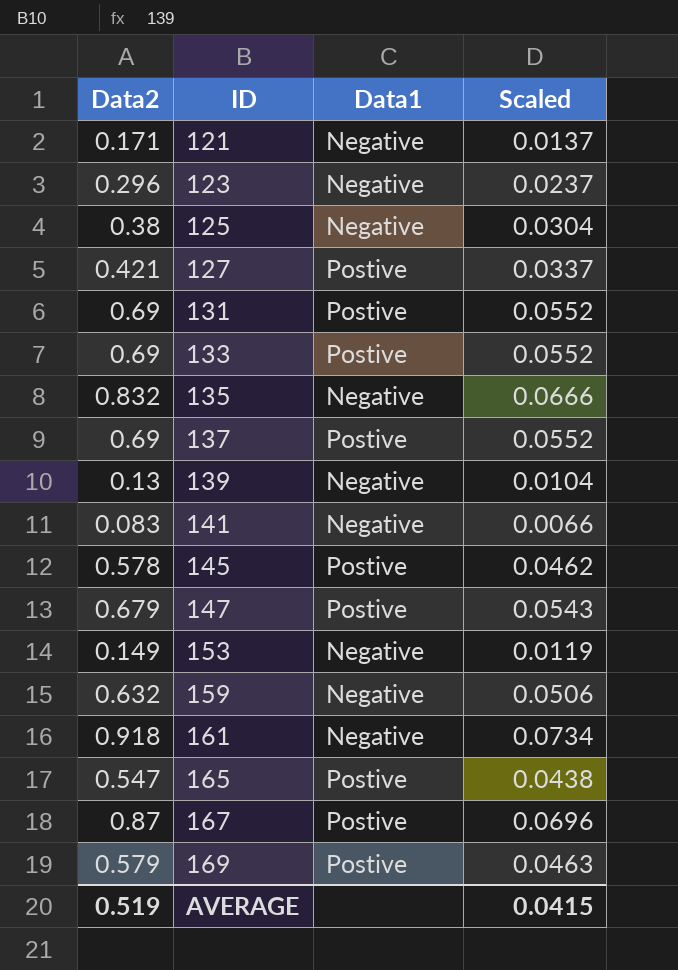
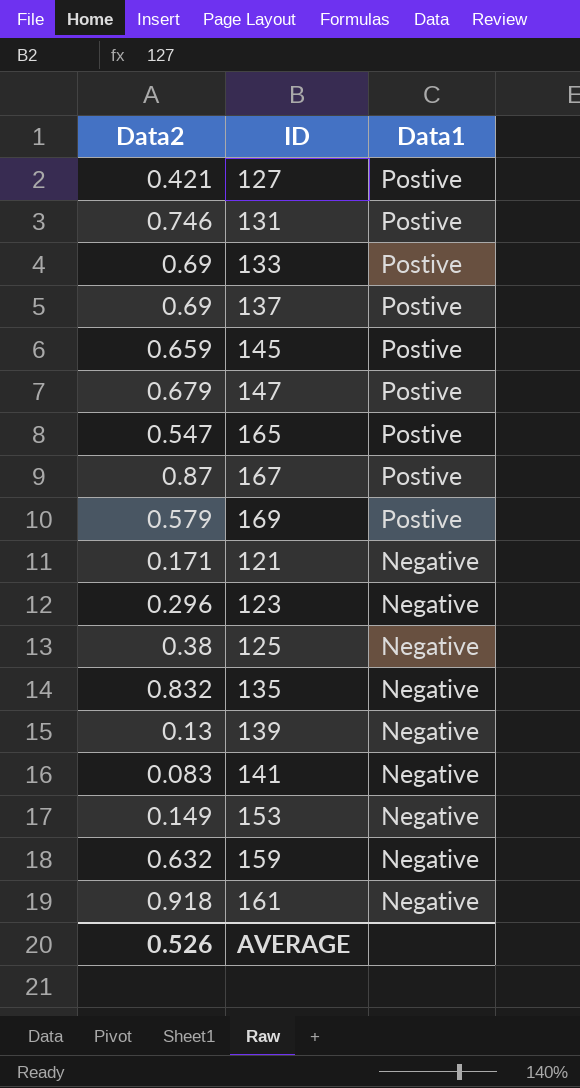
row order: ID ascending -> Data1 descending
column Scaled | formula: [Data2] * 0.08 -> none
131 | Data2: 0.69 -> 0.746
145 | Data2: 0.578 -> 0.659
AVERAGE | Data2: 0.519 -> 0.526

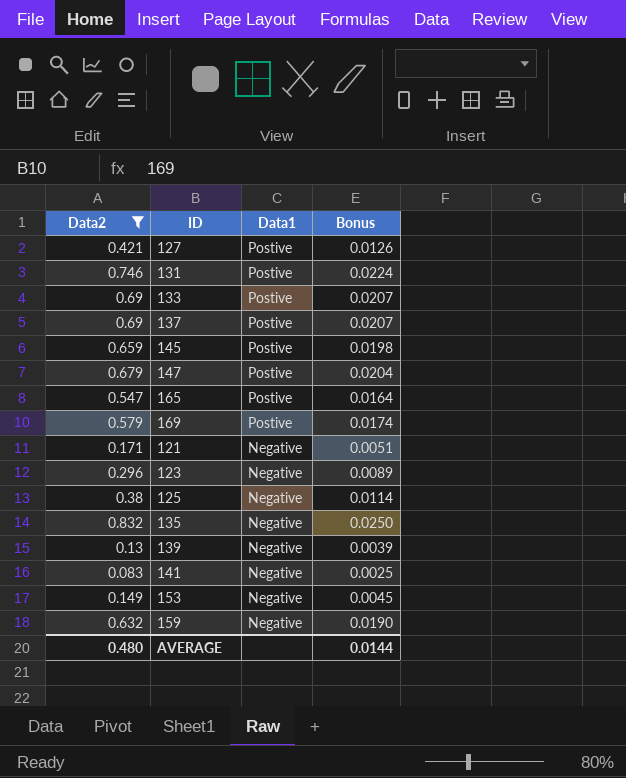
filter: none -> Data2 <= 0.832
column Bonus | formula: none -> [Data2] * 0.03
AVERAGE | Data2: 0.526 -> 0.480

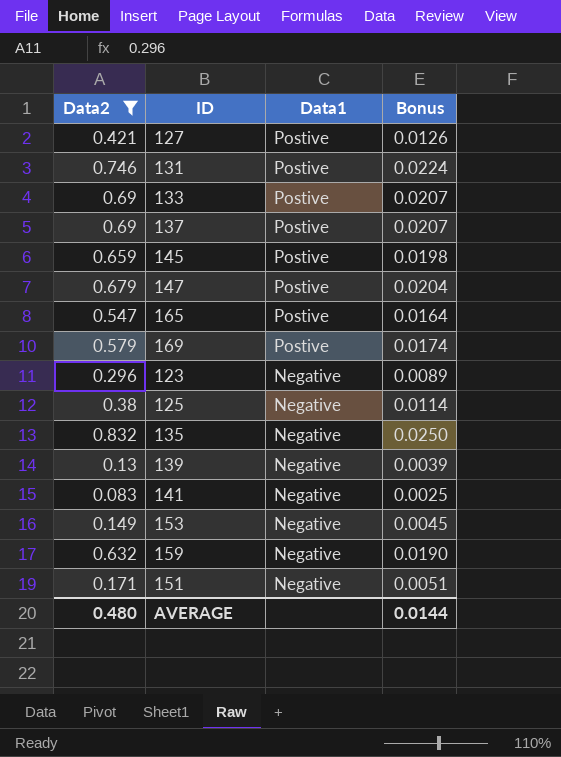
row 121: 0.171 | Negative | 0.0051 -> none
row 151: none -> 0.171 | Negative | 0.0051

